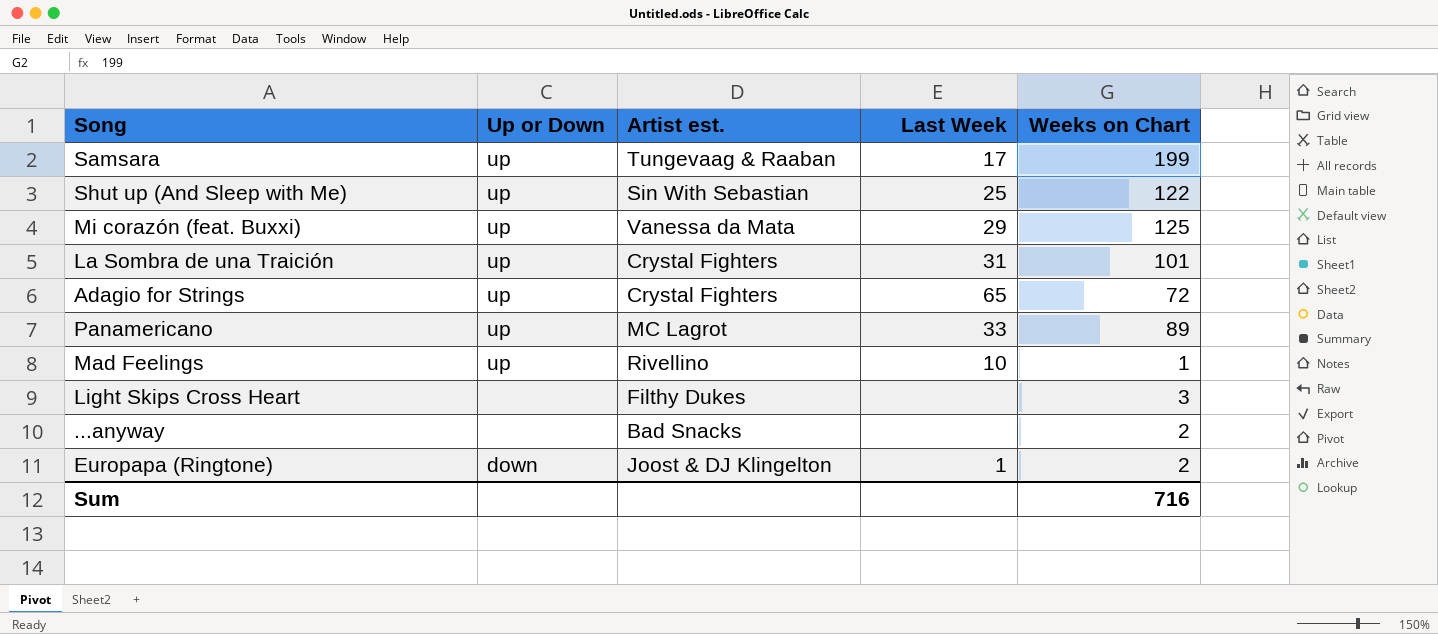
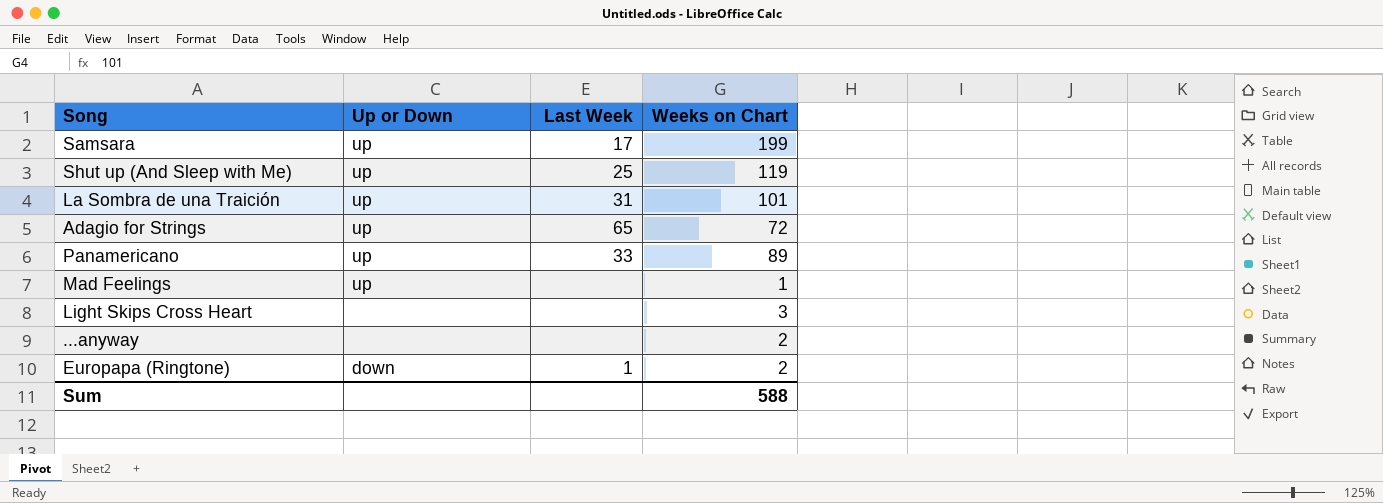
column Artist est. | position: 3 -> none
row Mi corazón (feat. Buxxi): up | Vanessa da Mata | 29 | 125 -> none
Shut up (And Sleep with Me) | Weeks on Chart: 122 -> 119
Mad Feelings | Last Week: 10 -> none
Sum | Weeks on Chart: 716 -> 588

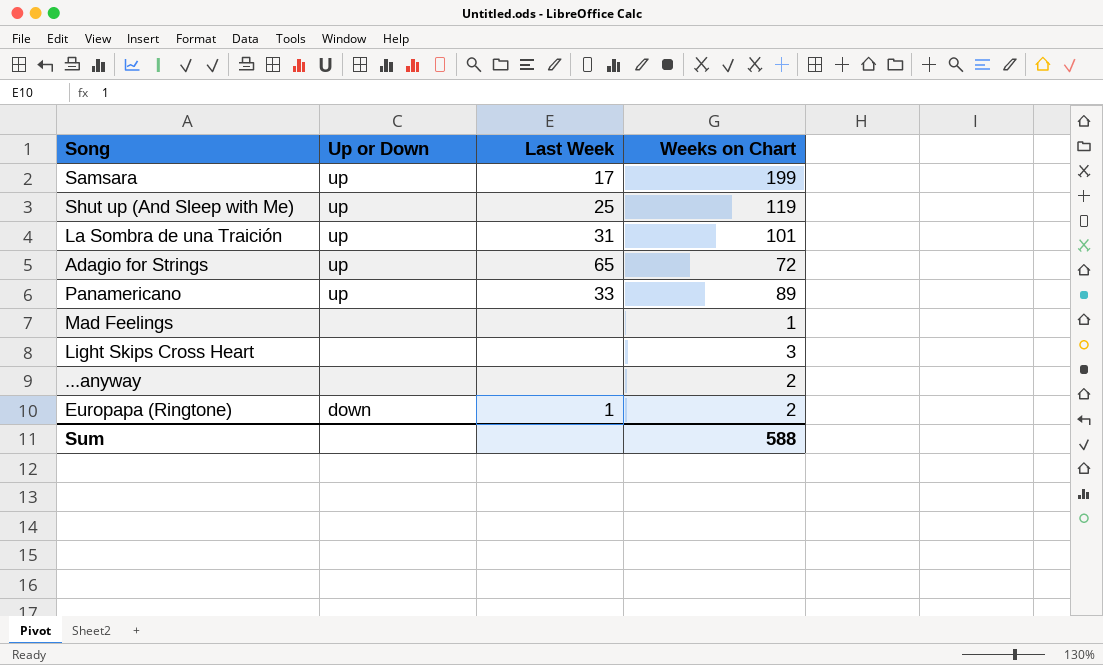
Mad Feelings | Up or Down: up -> none

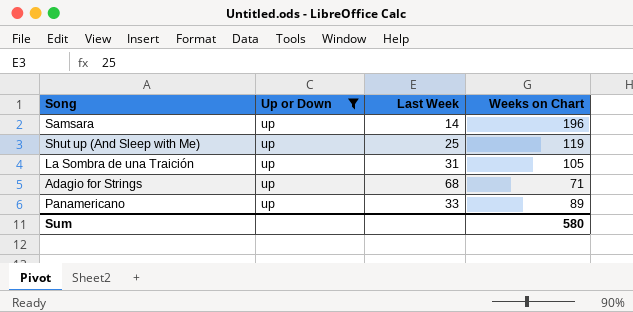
filter: none -> Up or Down = up
Samsara | Last Week: 17 -> 14
Samsara | Weeks on Chart: 199 -> 196
La Sombra de una Traición | Weeks on Chart: 101 -> 105
Adagio for Strings | Last Week: 65 -> 68
Adagio for Strings | Weeks on Chart: 72 -> 71
Sum | Weeks on Chart: 588 -> 580

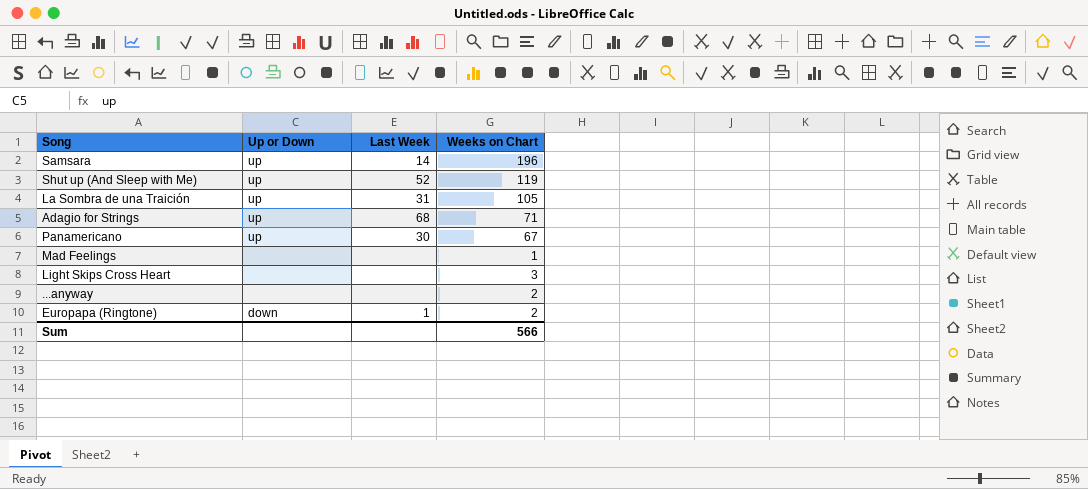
filter: Up or Down = up -> none
Shut up (And Sleep with Me) | Last Week: 25 -> 52
Panamericano | Last Week: 33 -> 30
Panamericano | Weeks on Chart: 89 -> 67
Sum | Weeks on Chart: 580 -> 566

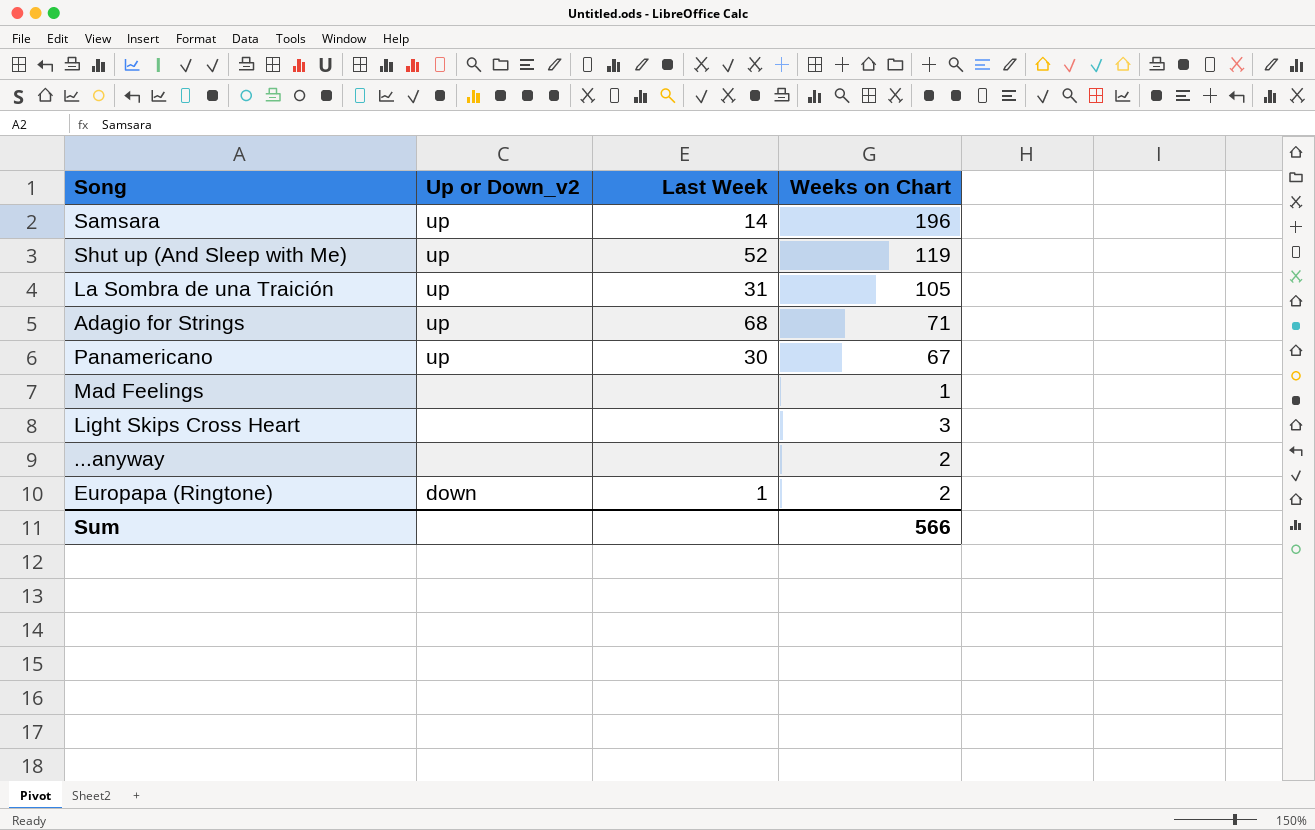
column name: Up or Down -> Up or Down_v2

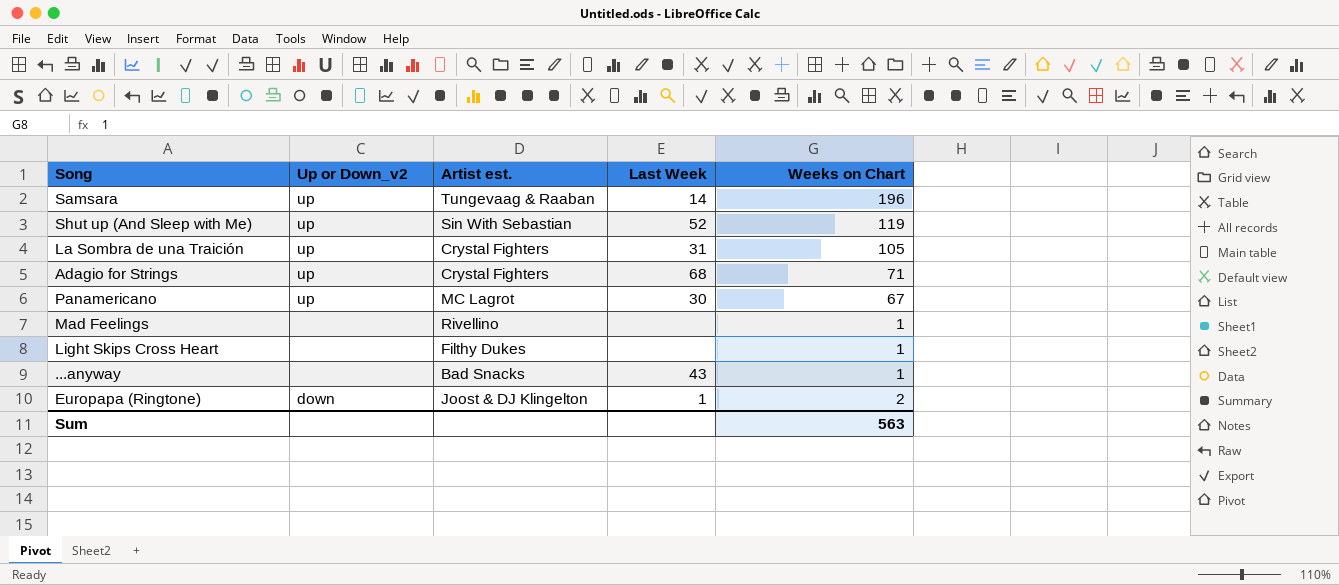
column Artist est. | position: none -> 3
Light Skips Cross Heart | Weeks on Chart: 3 -> 1
...anyway | Last Week: none -> 43
...anyway | Weeks on Chart: 2 -> 1
Sum | Weeks on Chart: 566 -> 563

